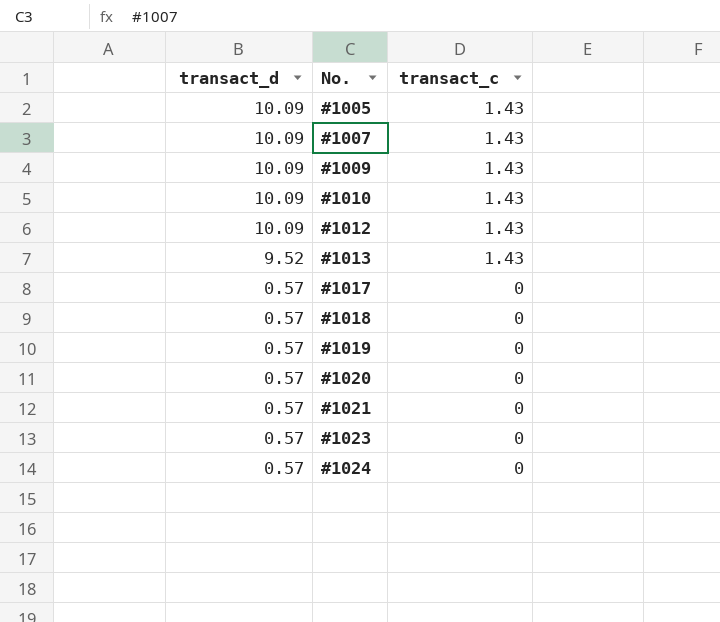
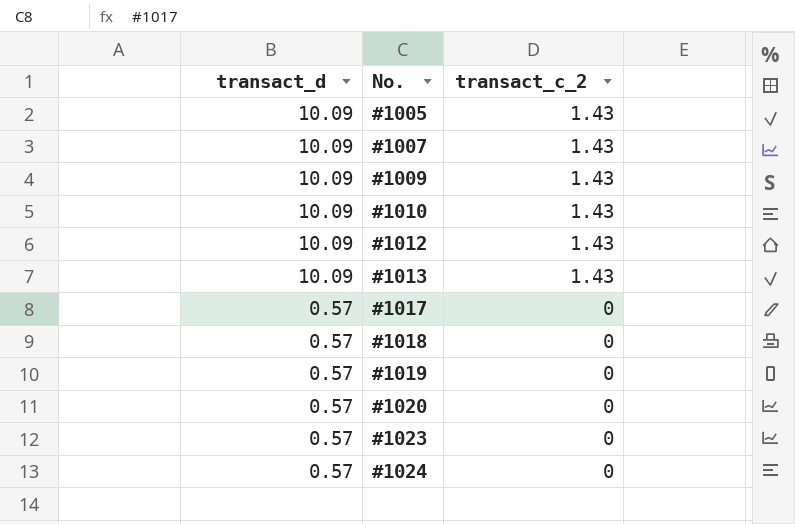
column name: transact_c -> transact_c_2
row #1021: 0.57 | 0 -> none
#1013 | transact_d: 9.52 -> 10.09

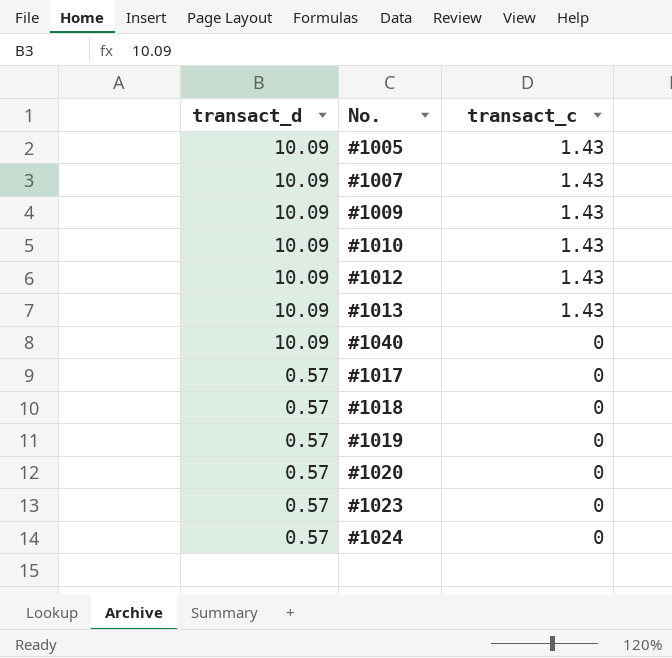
column name: transact_c_2 -> transact_c
row #1040: none -> 10.09 | 0

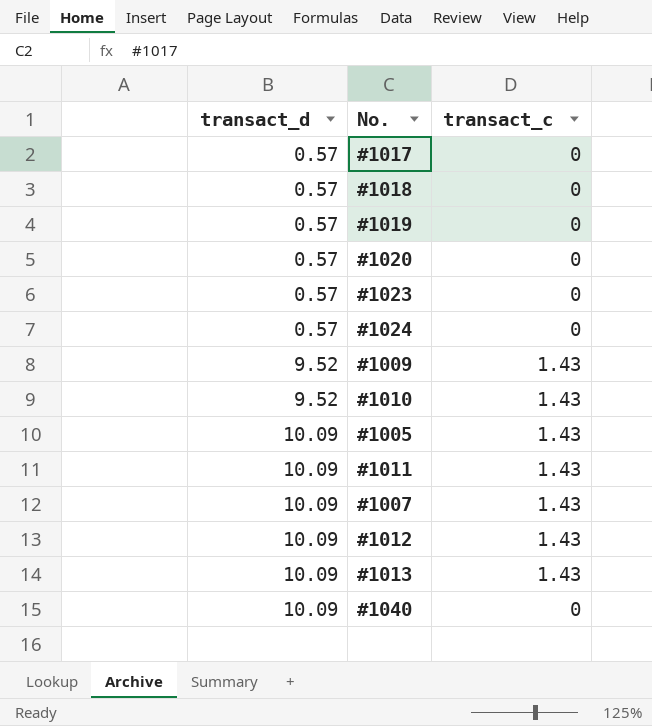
row order: transact_d descending -> transact_d ascending
#1009 | transact_d: 10.09 -> 9.52
#1010 | transact_d: 10.09 -> 9.52
row #1011: none -> 10.09 | 1.43

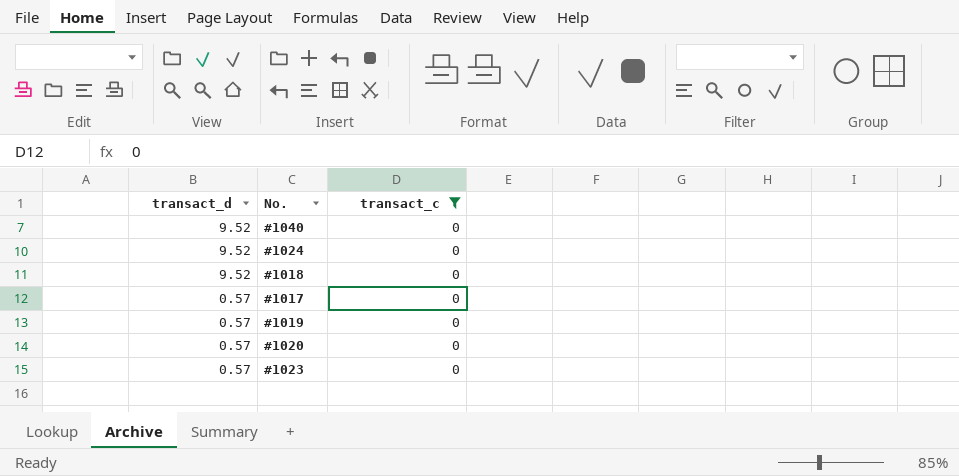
filter: none -> transact_c = 0
row order: transact_d ascending -> transact_d descending
#1040 | transact_d: 10.09 -> 9.52
#1024 | transact_d: 0.57 -> 9.52
#1018 | transact_d: 0.57 -> 9.52

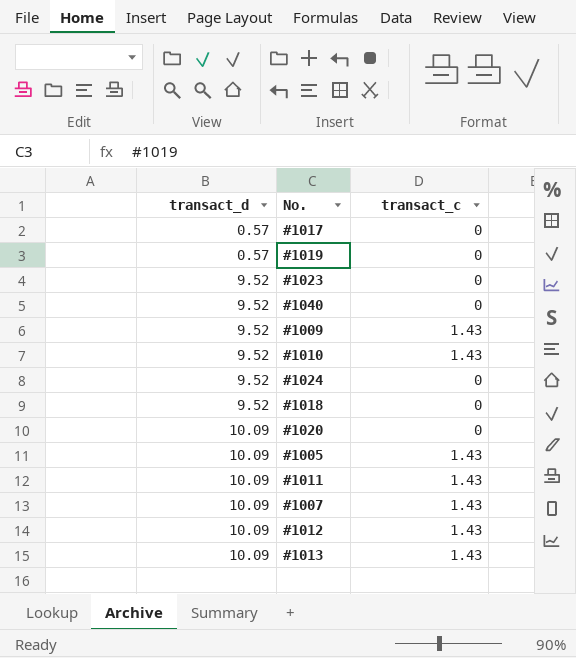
filter: transact_c = 0 -> none
row order: transact_d descending -> transact_d ascending
#1023 | transact_d: 0.57 -> 9.52
#1020 | transact_d: 0.57 -> 10.09

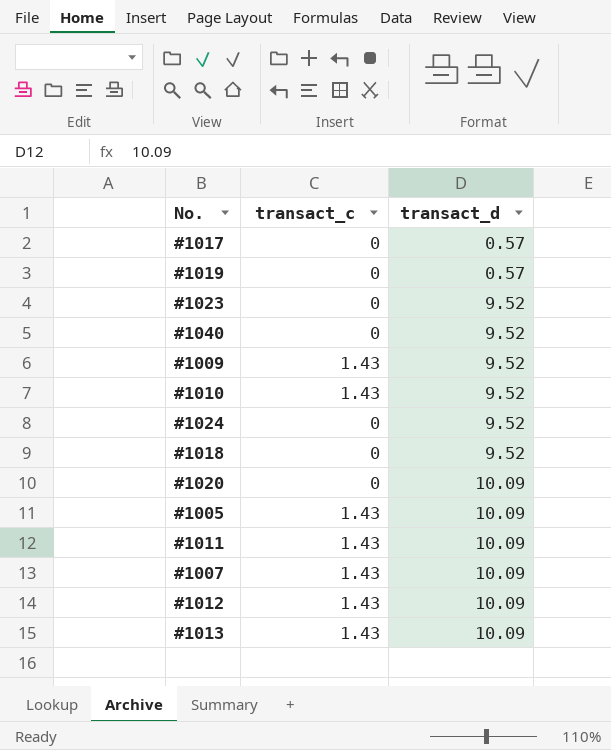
column transact_d | position: 1 -> 3

